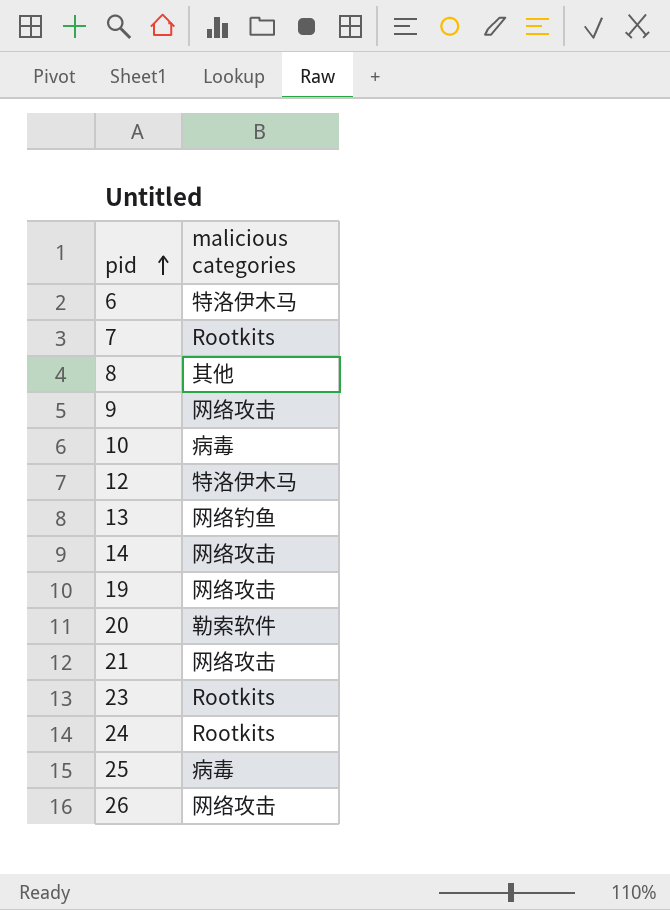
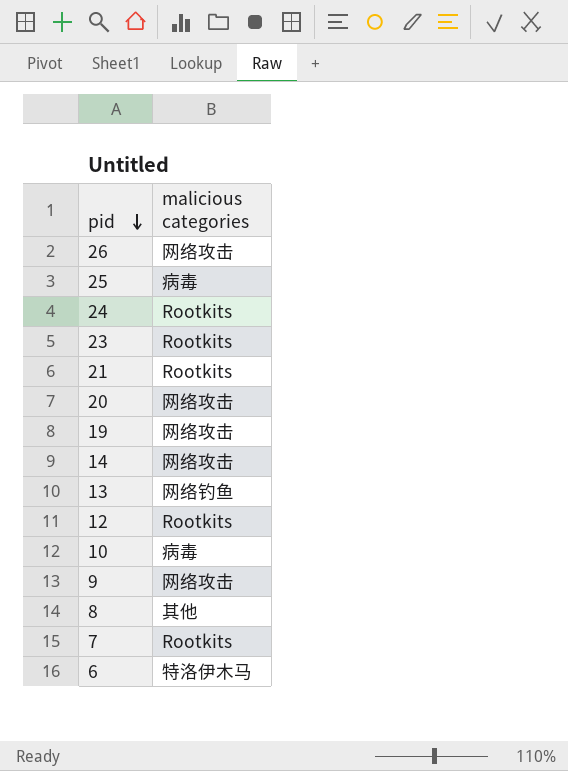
row order: pid ascending -> pid descending
21 | malicious categories: 网络攻击 -> Rootkits
20 | malicious categories: 勒索软件 -> 网络攻击
12 | malicious categories: 特洛伊木马 -> Rootkits

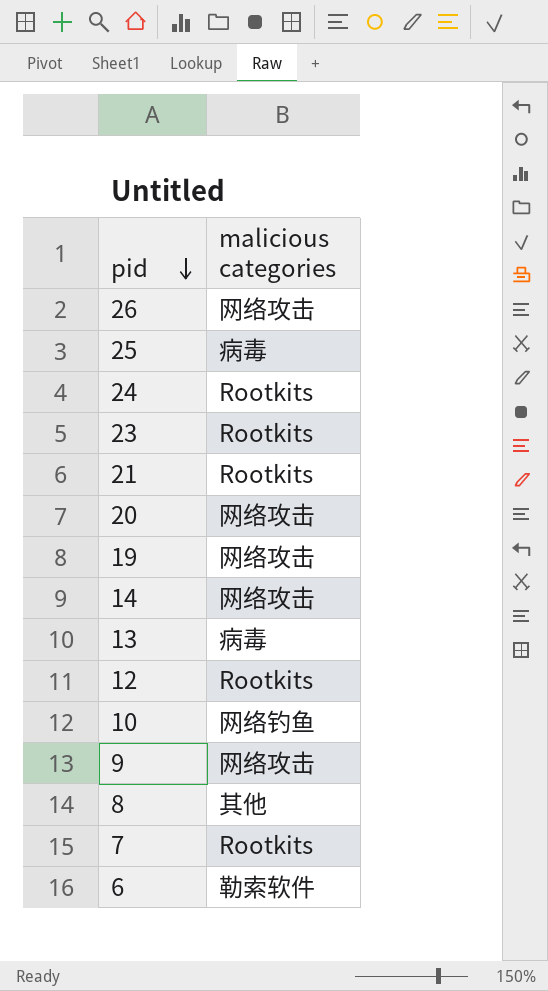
13 | malicious categories: 网络钓鱼 -> 病毒
10 | malicious categories: 病毒 -> 网络钓鱼
6 | malicious categories: 特洛伊木马 -> 勒索软件

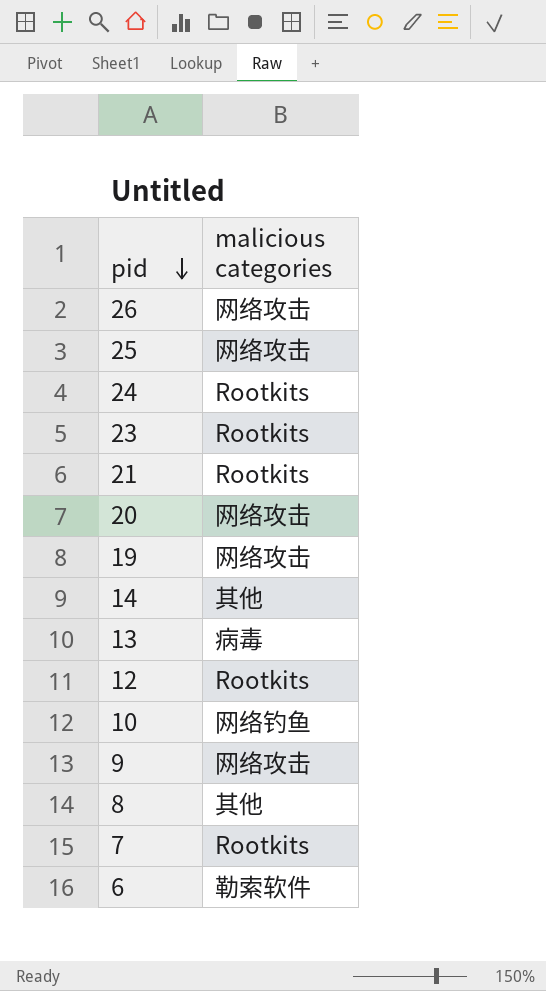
25 | malicious categories: 病毒 -> 网络攻击
14 | malicious categories: 网络攻击 -> 其他

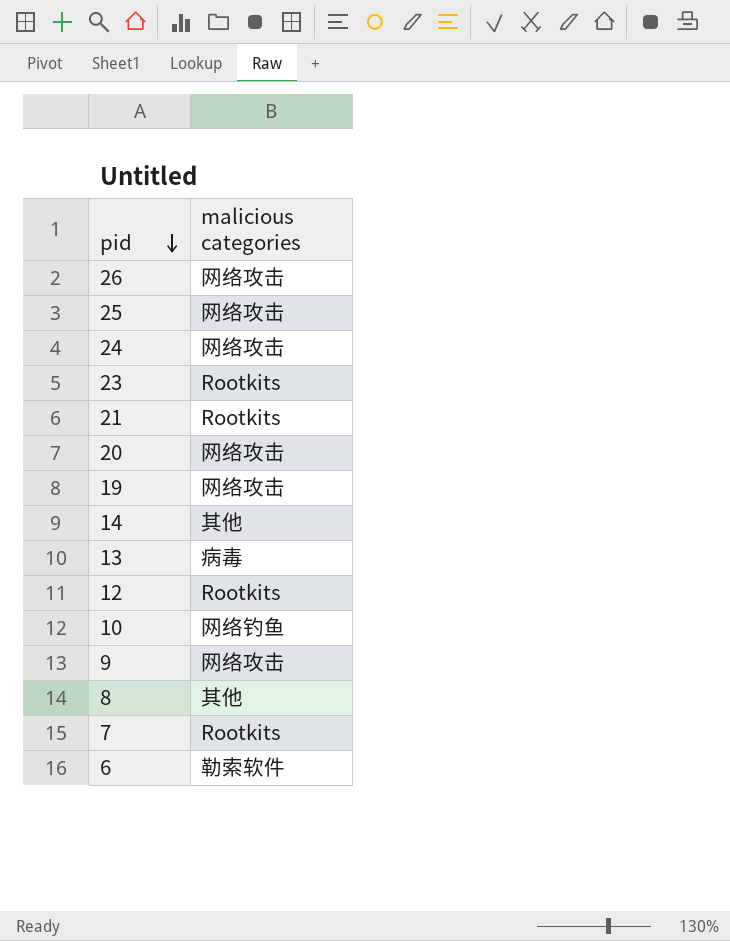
24 | malicious categories: Rootkits -> 网络攻击

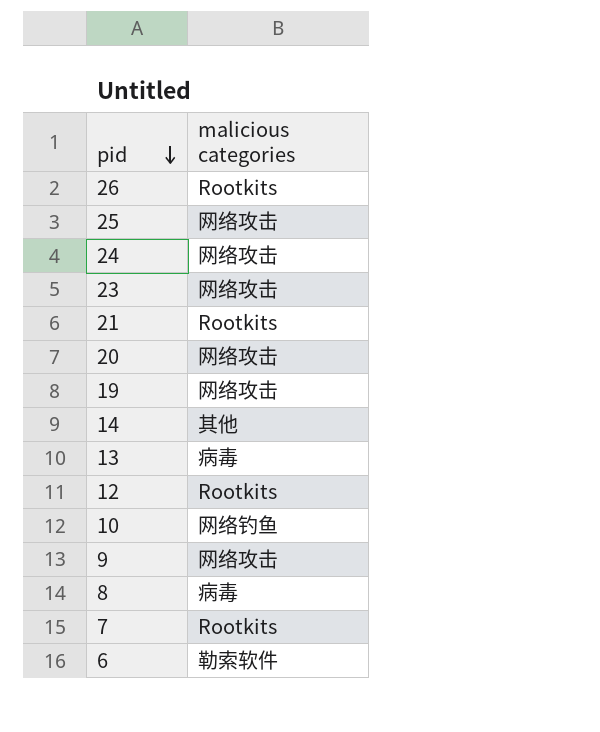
26 | malicious categories: 网络攻击 -> Rootkits
23 | malicious categories: Rootkits -> 网络攻击
8 | malicious categories: 其他 -> 病毒

